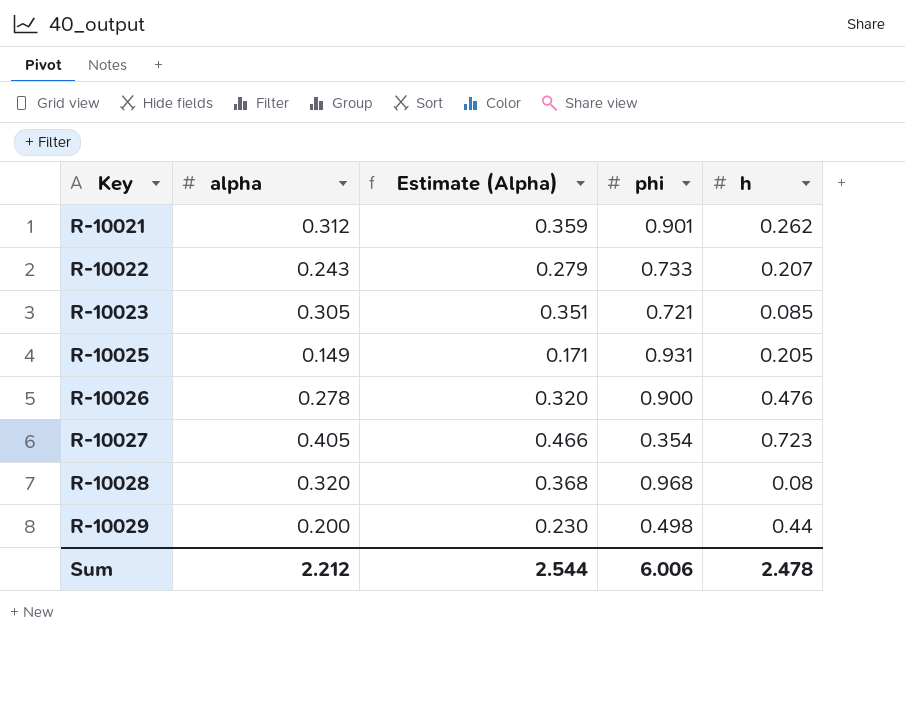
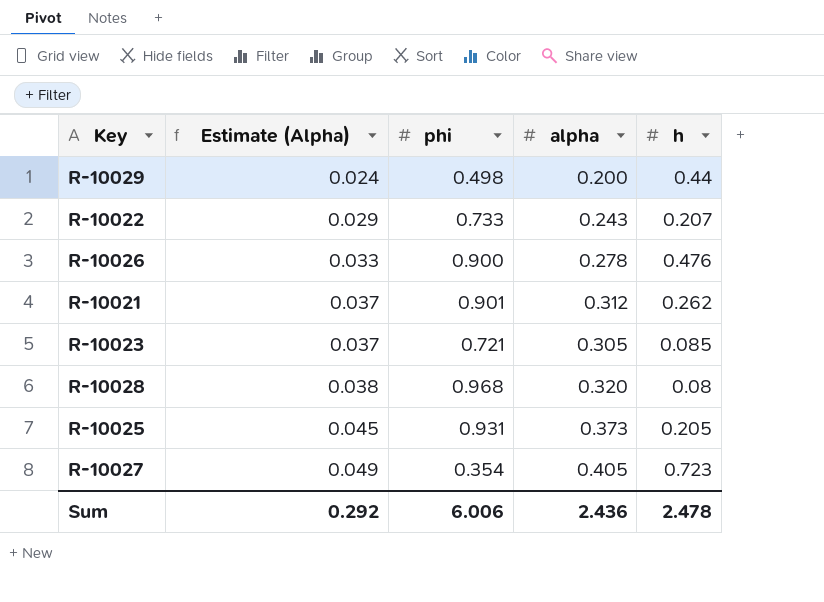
row order: Key ascending -> Estimate (Alpha) ascending
column Estimate (Alpha) | formula: [alpha] * 1.15 -> [alpha] * 0.12
column alpha | position: 2 -> 4
R-10025 | alpha: 0.149 -> 0.373
Sum | Estimate (Alpha): 2.544 -> 0.292
Sum | alpha: 2.212 -> 2.436

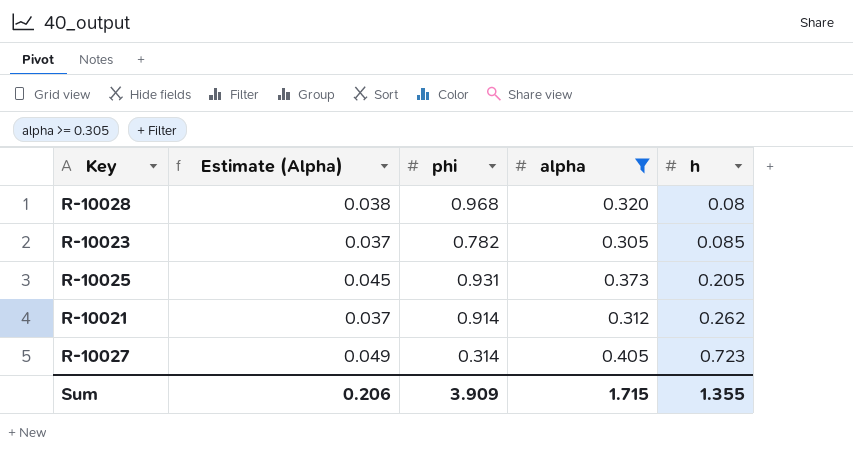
filter: none -> alpha >= 0.305
row order: Estimate (Alpha) ascending -> h ascending
R-10023 | phi: 0.721 -> 0.782
R-10021 | phi: 0.901 -> 0.914
R-10027 | phi: 0.354 -> 0.314
Sum | Estimate (Alpha): 0.292 -> 0.206
Sum | phi: 6.006 -> 3.909
Sum | alpha: 2.436 -> 1.715
Sum | h: 2.478 -> 1.355

